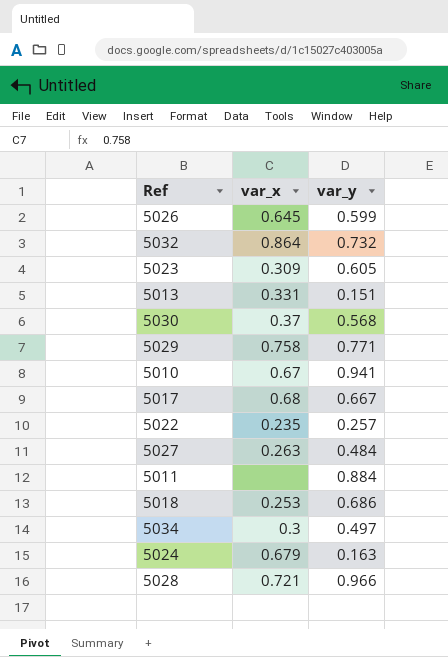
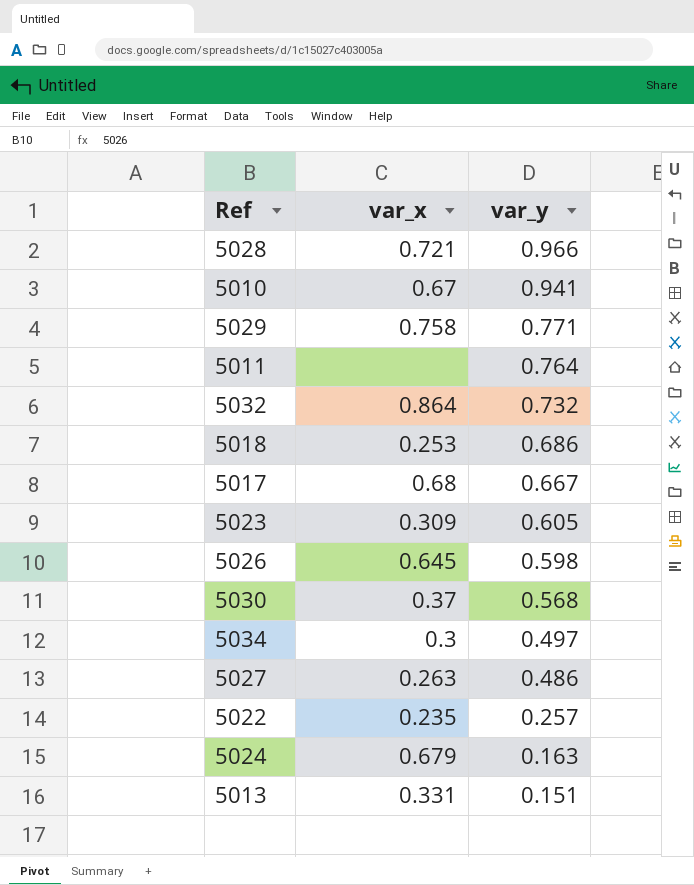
row order: none -> var_y descending
5011 | var_y: 0.884 -> 0.764
5026 | var_y: 0.599 -> 0.598
5027 | var_y: 0.484 -> 0.486

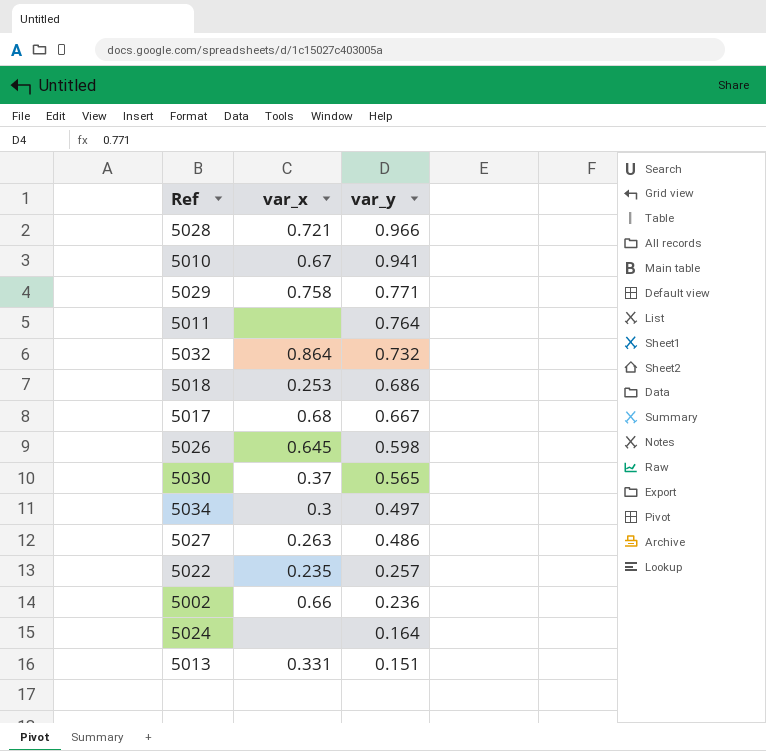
row 5023: 0.309 | 0.605 -> none
5030 | var_y: 0.568 -> 0.565
row 5002: none -> 0.66 | 0.236
5024 | var_x: 0.679 -> none
5024 | var_y: 0.163 -> 0.164

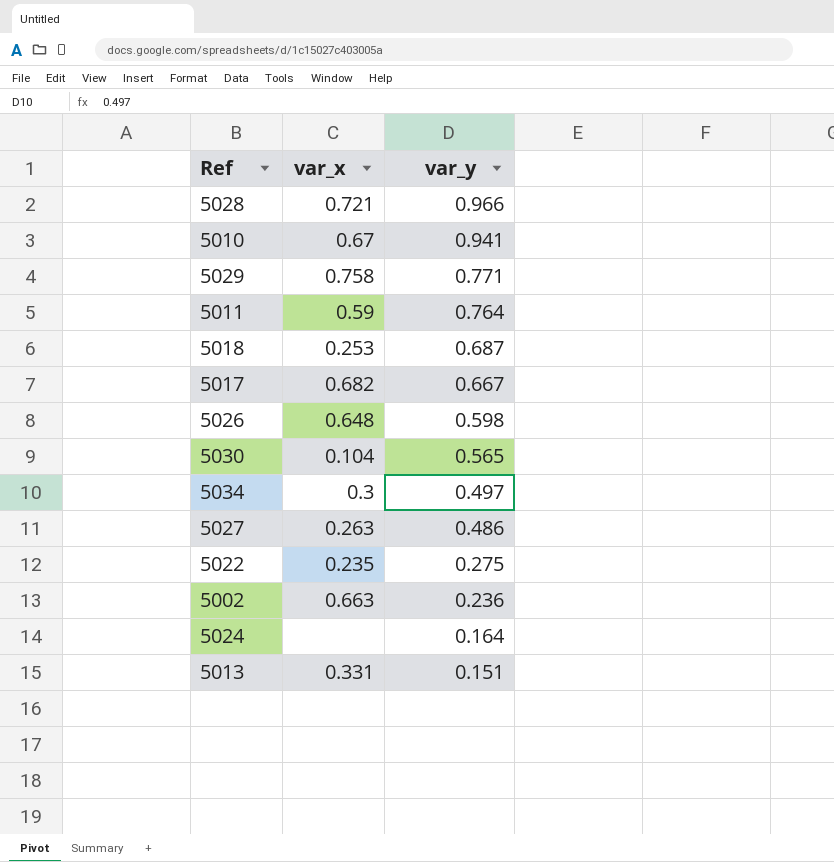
row 5032: 0.864 | 0.732 -> none
5011 | var_x: none -> 0.59
5018 | var_y: 0.686 -> 0.687
5017 | var_x: 0.68 -> 0.682
5026 | var_x: 0.645 -> 0.648
5030 | var_x: 0.37 -> 0.104
5022 | var_y: 0.257 -> 0.275
5002 | var_x: 0.66 -> 0.663

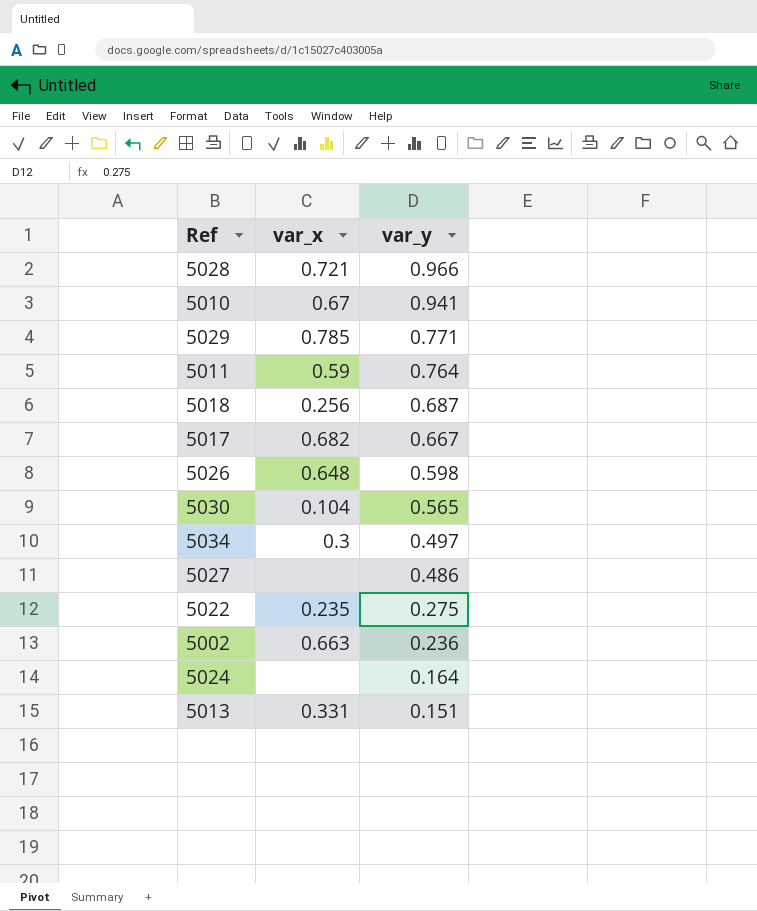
5029 | var_x: 0.758 -> 0.785
5018 | var_x: 0.253 -> 0.256
5027 | var_x: 0.263 -> none

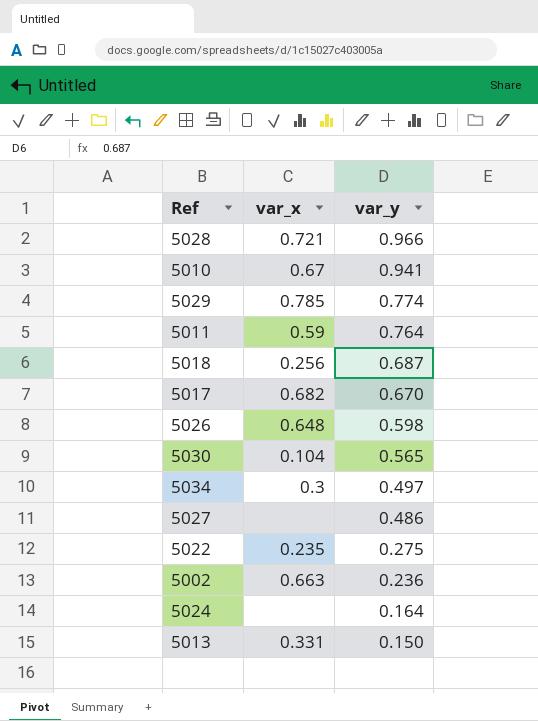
5029 | var_y: 0.771 -> 0.774
5017 | var_y: 0.667 -> 0.670
5013 | var_y: 0.151 -> 0.150

